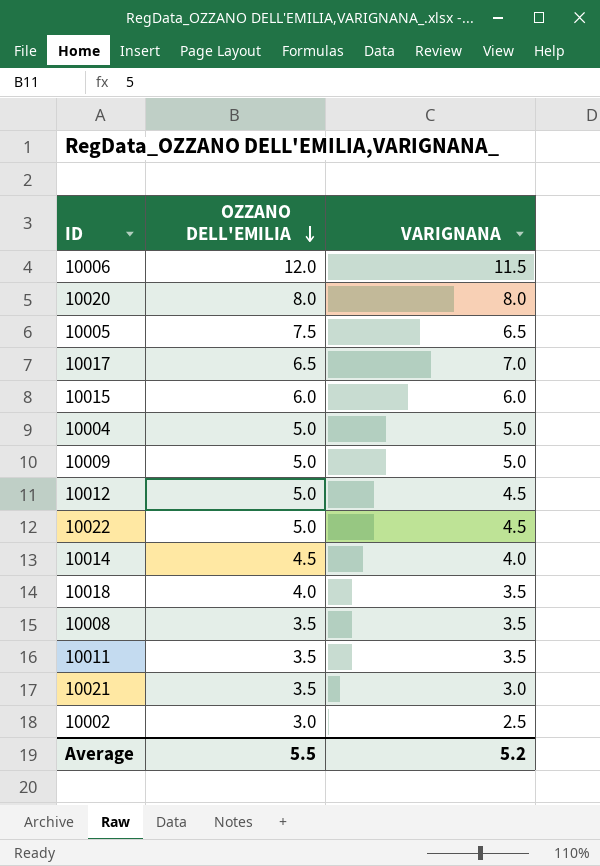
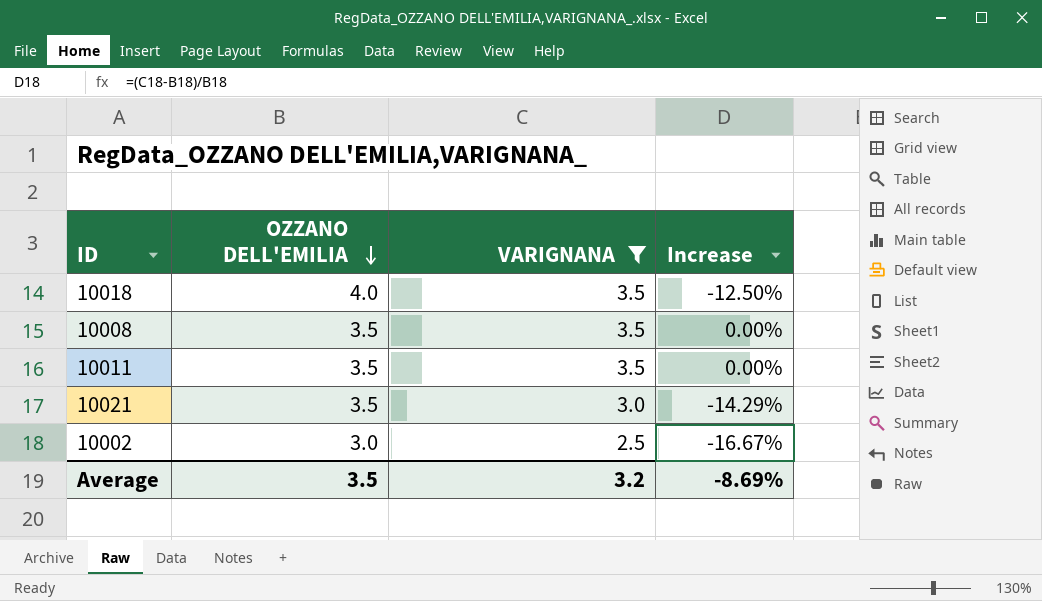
filter: none -> VARIGNANA <= 3.5
column Increase | formula: none -> ([VARIGNANA] - [OZZANO DELL'EMILIA]) / [OZZANO DELL'EMILIA]
Average | OZZANO DELL'EMILIA: 5.5 -> 3.5
Average | VARIGNANA: 5.2 -> 3.2

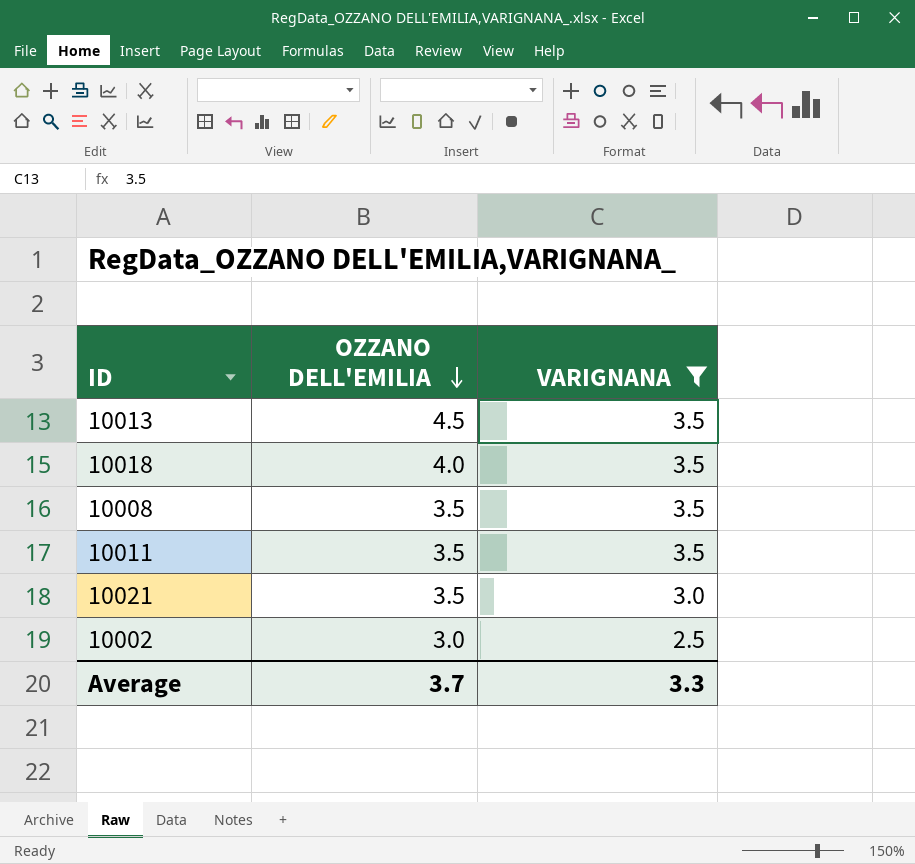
column Increase | formula: ([VARIGNANA] - [OZZANO DELL'EMILIA]) / [OZZANO DELL'EMILIA] -> none
row 10013: none -> 4.5 | 3.5
Average | OZZANO DELL'EMILIA: 3.5 -> 3.7
Average | VARIGNANA: 3.2 -> 3.3

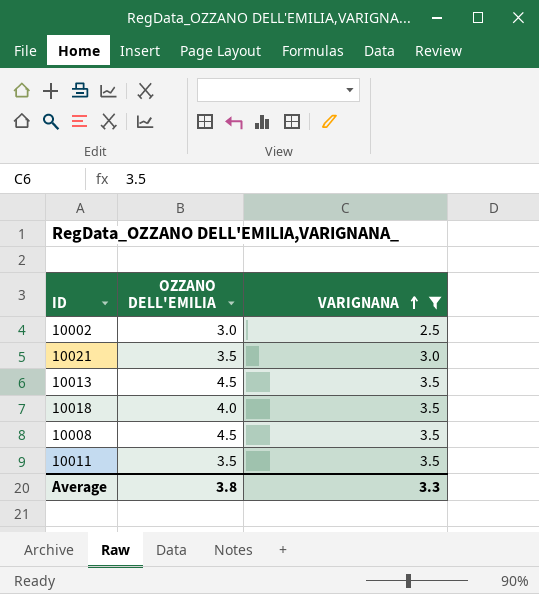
row order: OZZANO DELL'EMILIA descending -> VARIGNANA ascending
10008 | OZZANO DELL'EMILIA: 3.5 -> 4.5
Average | OZZANO DELL'EMILIA: 3.7 -> 3.8

